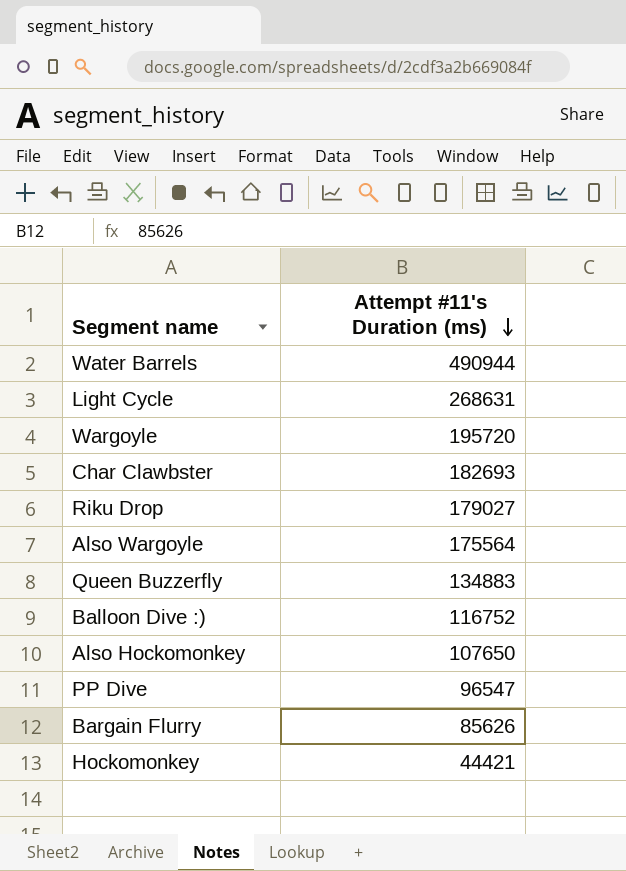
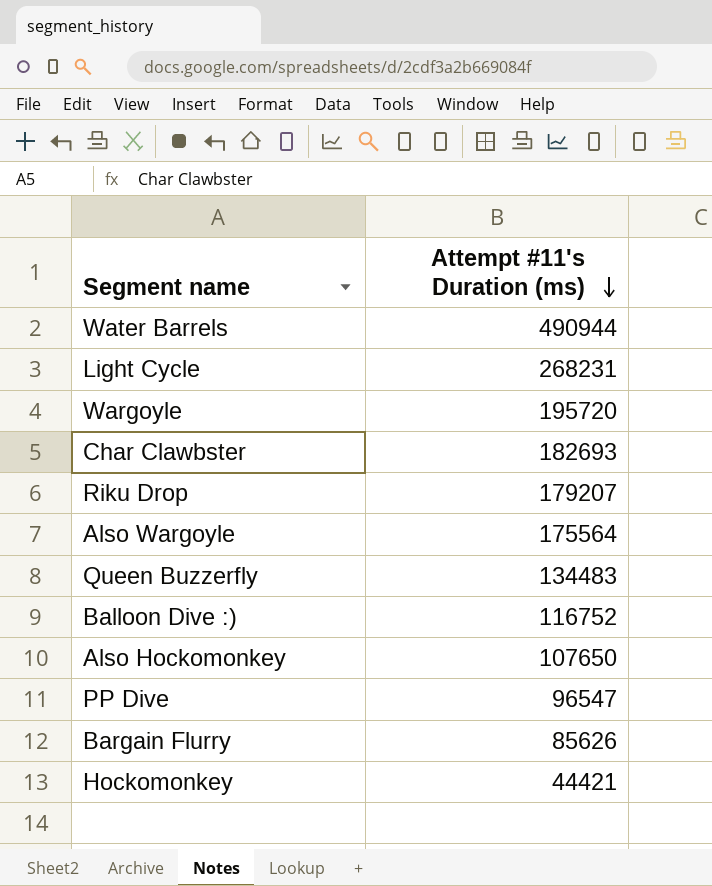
Light Cycle | Attempt #11's Duration (ms): 268631 -> 268231
Riku Drop | Attempt #11's Duration (ms): 179027 -> 179207
Queen Buzzerfly | Attempt #11's Duration (ms): 134883 -> 134483

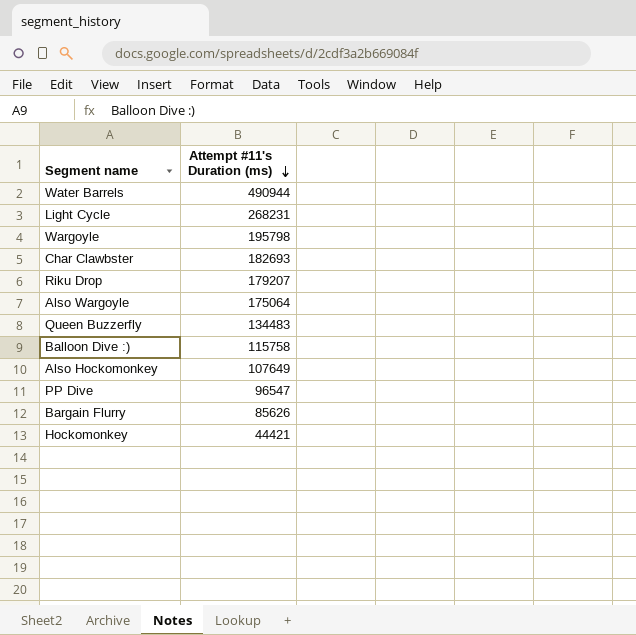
Wargoyle | Attempt #11's Duration (ms): 195720 -> 195798
Also Wargoyle | Attempt #11's Duration (ms): 175564 -> 175064
Balloon Dive :) | Attempt #11's Duration (ms): 116752 -> 115758
Also Hockomonkey | Attempt #11's Duration (ms): 107650 -> 107649

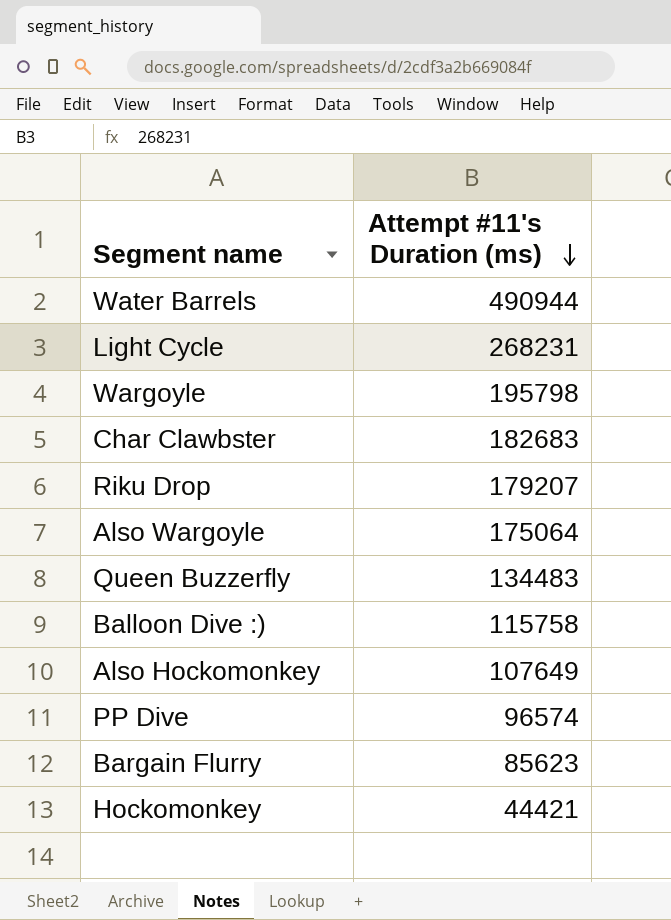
Char Clawbster | Attempt #11's Duration (ms): 182693 -> 182683
PP Dive | Attempt #11's Duration (ms): 96547 -> 96574
Bargain Flurry | Attempt #11's Duration (ms): 85626 -> 85623

